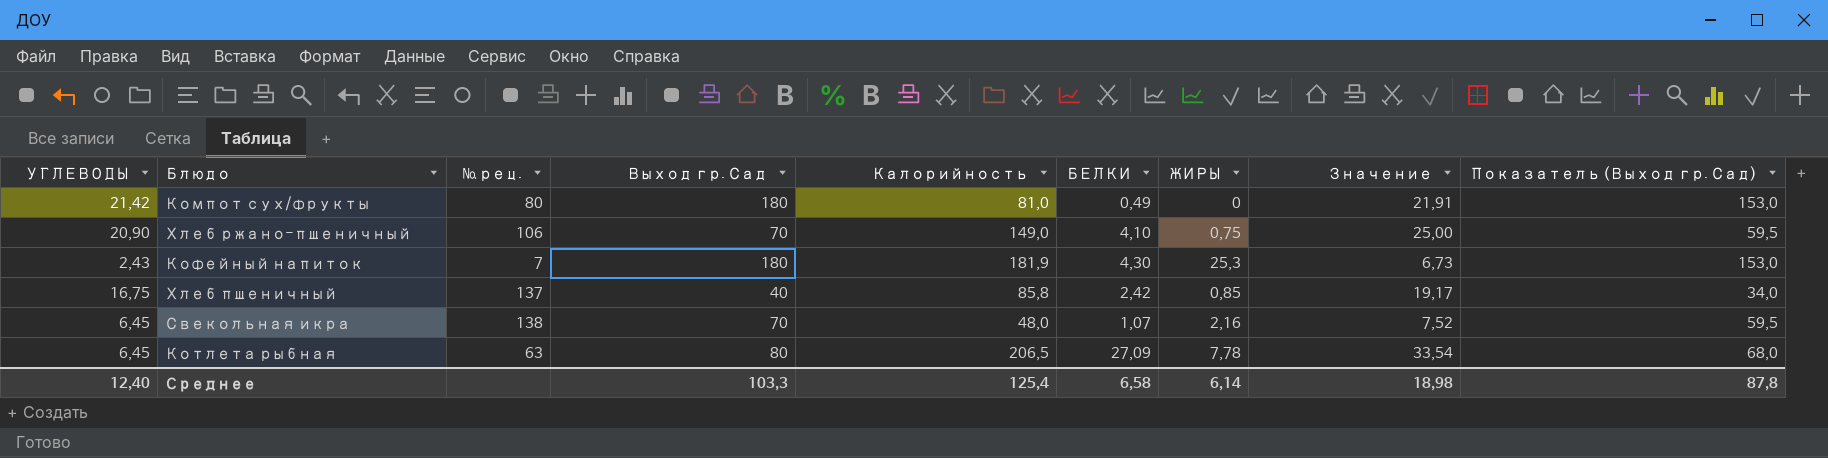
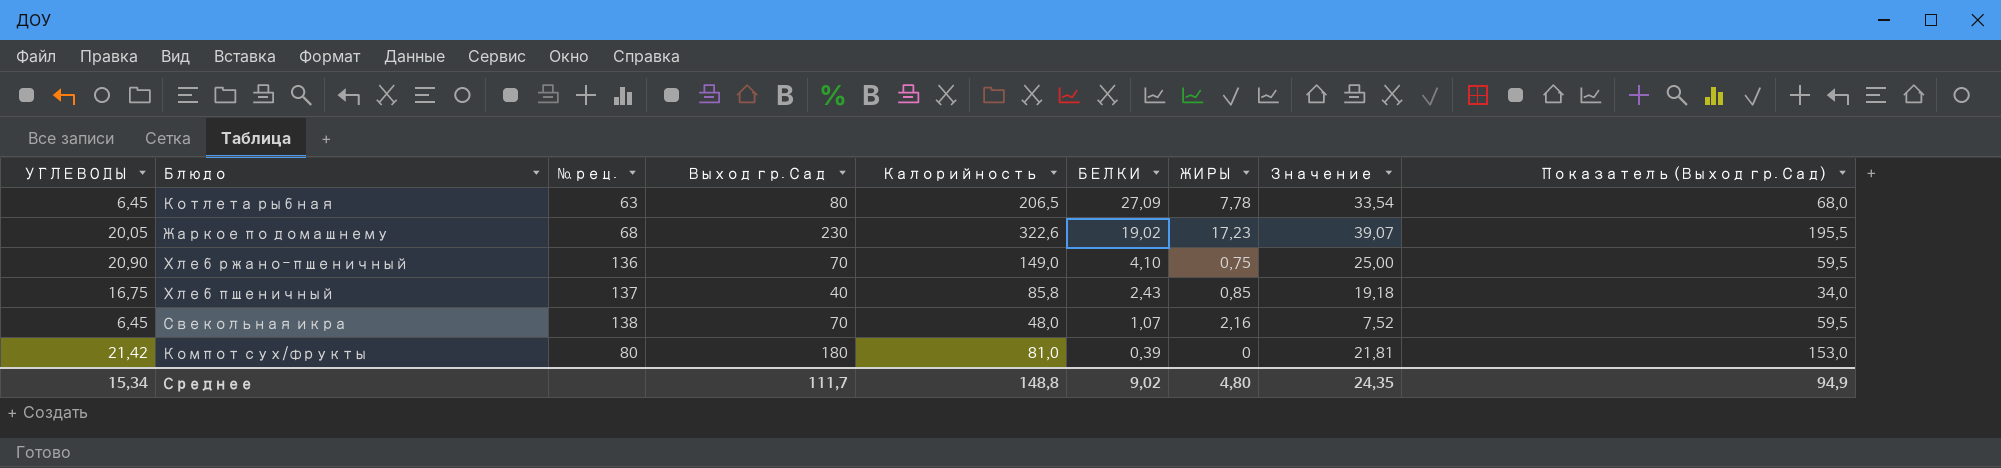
row order: none -> БЕЛКИ descending
row Кофейный напиток: 2,43 | 7 | 180 | 181,9 | 4,30 | 25,3 | 6,73 | 153,0 -> none
row Жаркое по домашнему: none -> 20,05 | 68 | 230 | 322,6 | 19,02 | 17,23 | 39,07 | 195,5
Хлеб ржано-пшеничный | № рец.: 106 -> 136
Хлеб пшеничный | БЕЛКИ: 2,42 -> 2,43
Хлеб пшеничный | Значение: 19,17 -> 19,18
Компот сух/фрукты | БЕЛКИ: 0,49 -> 0,39
Компот сух/фрукты | Значение: 21,91 -> 21,81
Среднее | УГЛЕВОДЫ: 12,40 -> 15,34
Среднее | Выход гр. Сад: 103,3 -> 111,7
Среднее | Калорийность: 125,4 -> 148,8
Среднее | БЕЛКИ: 6,58 -> 9,02
Среднее | ЖИРЫ: 6,14 -> 4,80
Среднее | Значение: 18,98 -> 24,35
Среднее | Показатель (Выход гр. Сад): 87,8 -> 94,9

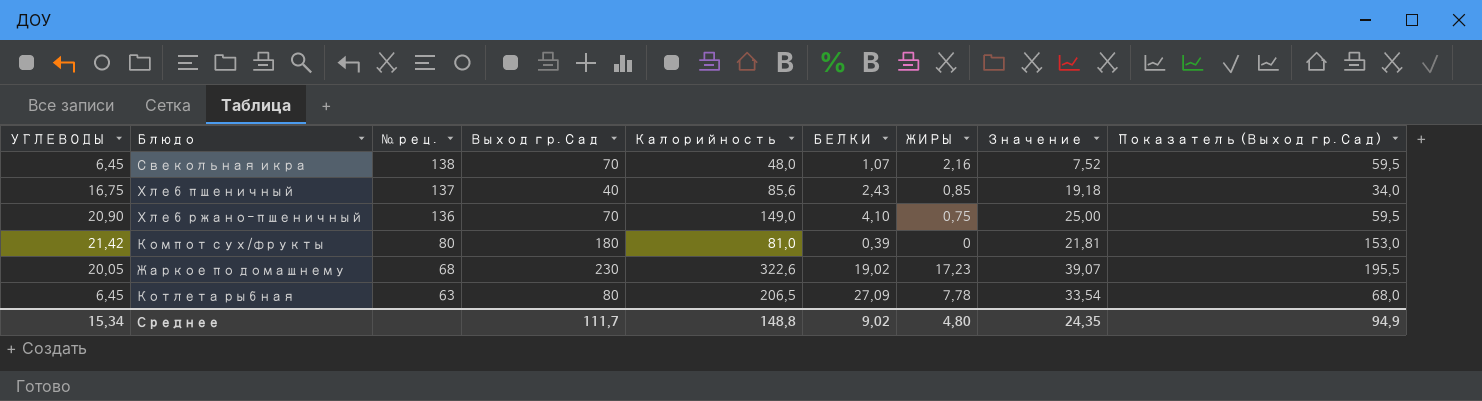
row order: БЕЛКИ descending -> № рец. descending
Хлеб пшеничный | Калорийность: 85,8 -> 85,6

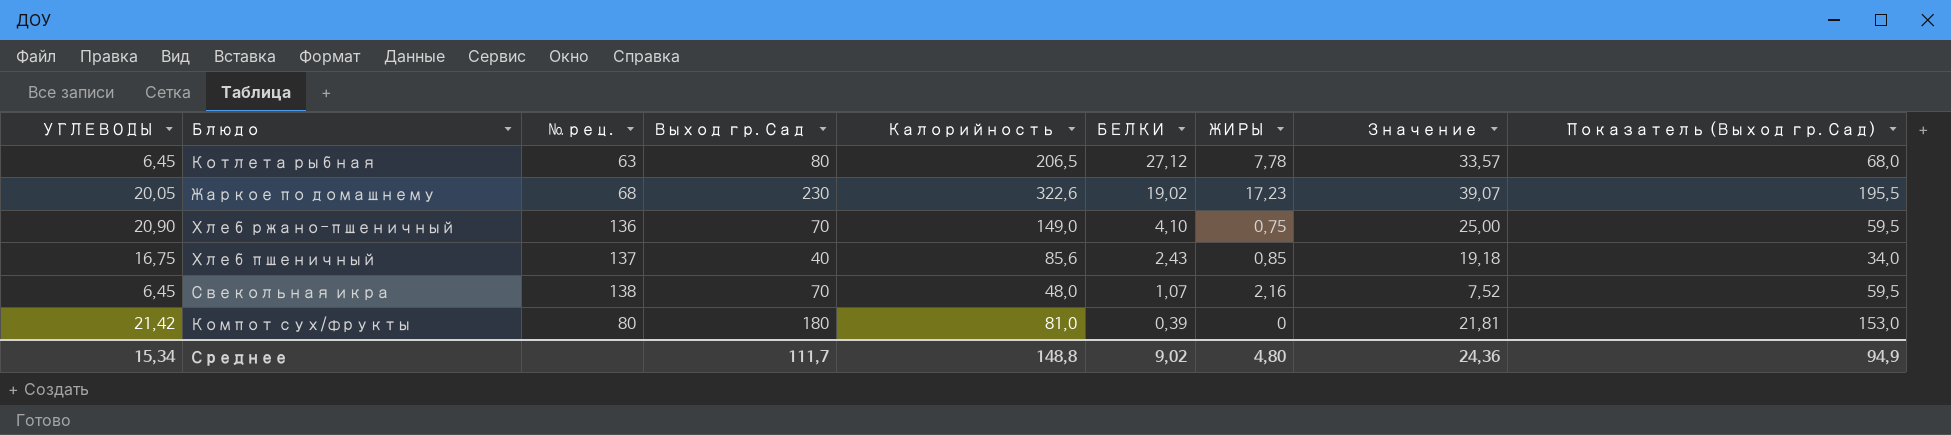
row order: № рец. descending -> БЕЛКИ descending
Котлета рыбная | БЕЛКИ: 27,09 -> 27,12
Котлета рыбная | Значение: 33,54 -> 33,57
Среднее | Значение: 24,35 -> 24,36

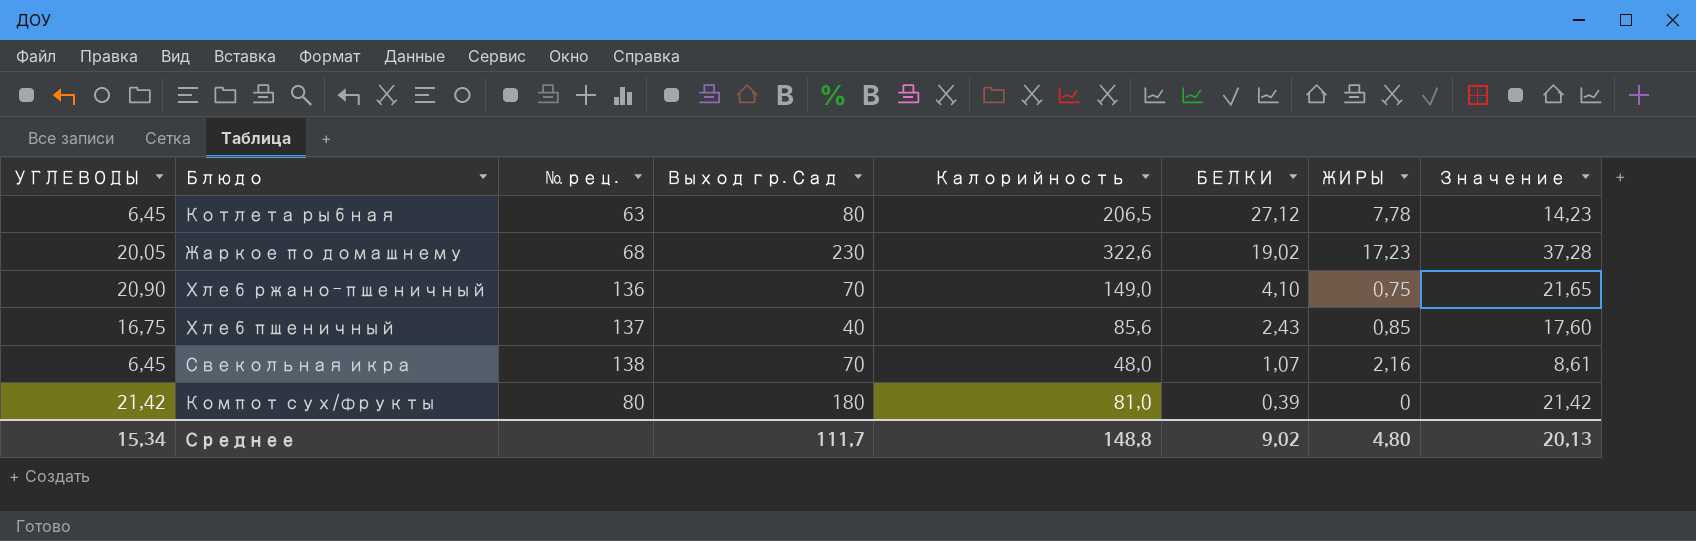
column Показатель (Выход гр. Сад) | formula: [Выход гр. Сад] * 0,85 -> none
column Значение | formula: [УГЛЕВОДЫ] + [БЕЛКИ] -> [УГЛЕВОДЫ] + [ЖИРЫ]
Среднее | Значение: 24,36 -> 20,13

